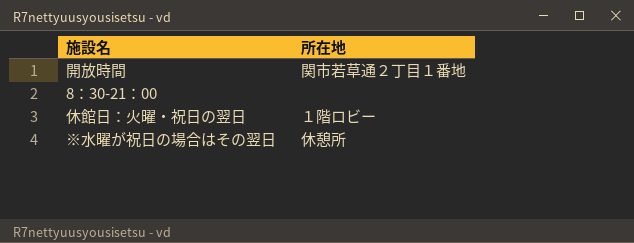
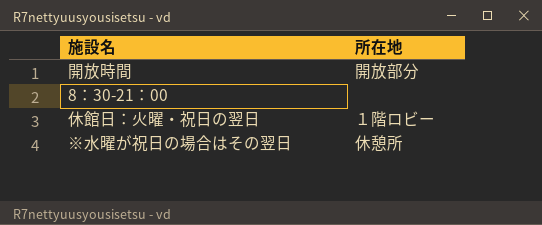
開放時間 | 所在地: 関市若草通２丁目１番地 -> 開放部分

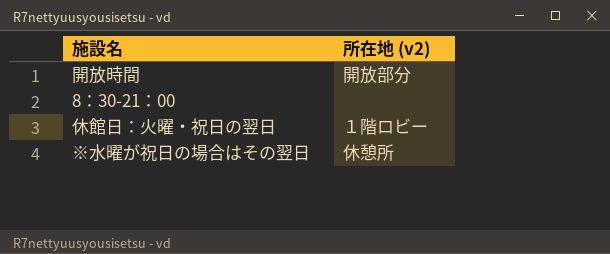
column name: 所在地 -> 所在地 (v2)

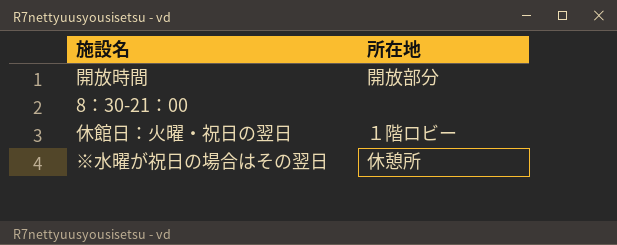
column name: 所在地 (v2) -> 所在地

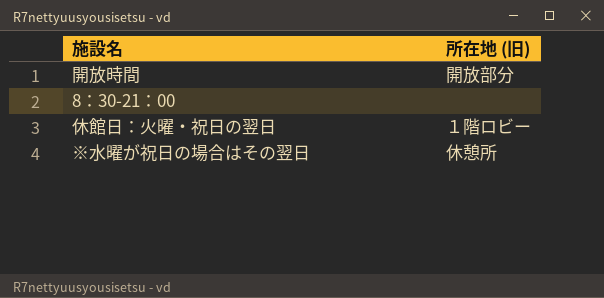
column name: 所在地 -> 所在地 (旧)

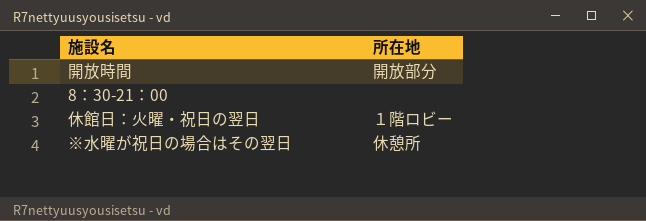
column name: 所在地 (旧) -> 所在地

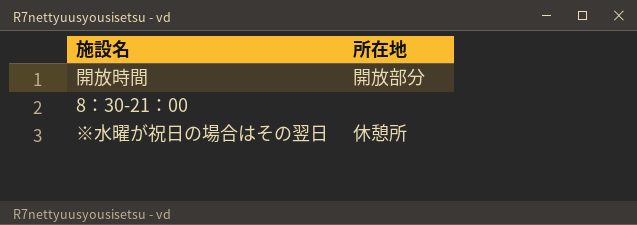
row 休館日：火曜・祝日の翌日: １階ロビー -> none

